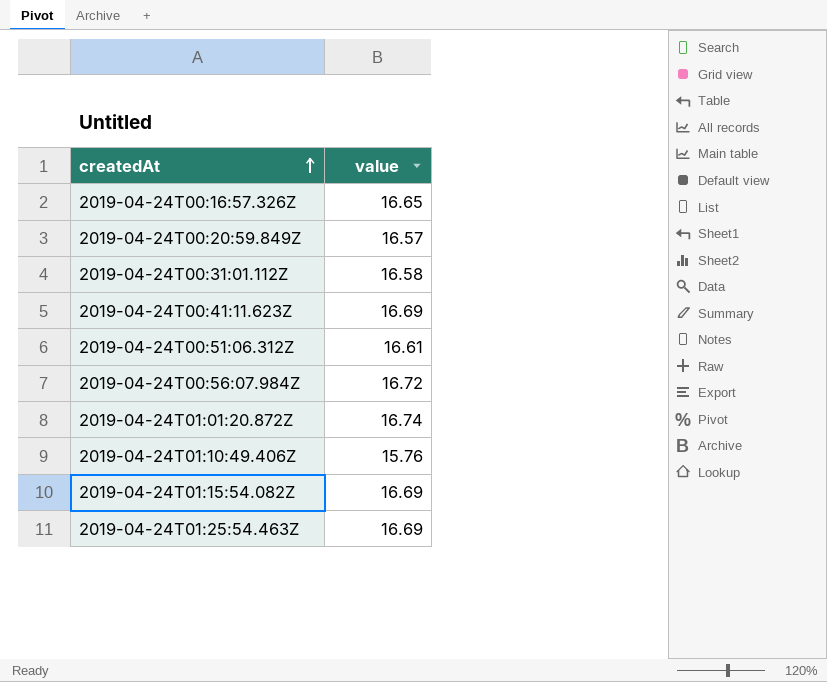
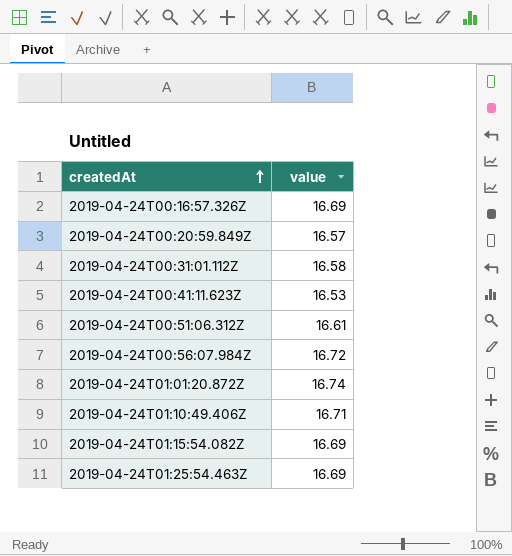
2019-04-24T00:16:57.326Z | value: 16.65 -> 16.69
2019-04-24T00:41:11.623Z | value: 16.69 -> 16.53
2019-04-24T01:10:49.406Z | value: 15.76 -> 16.71

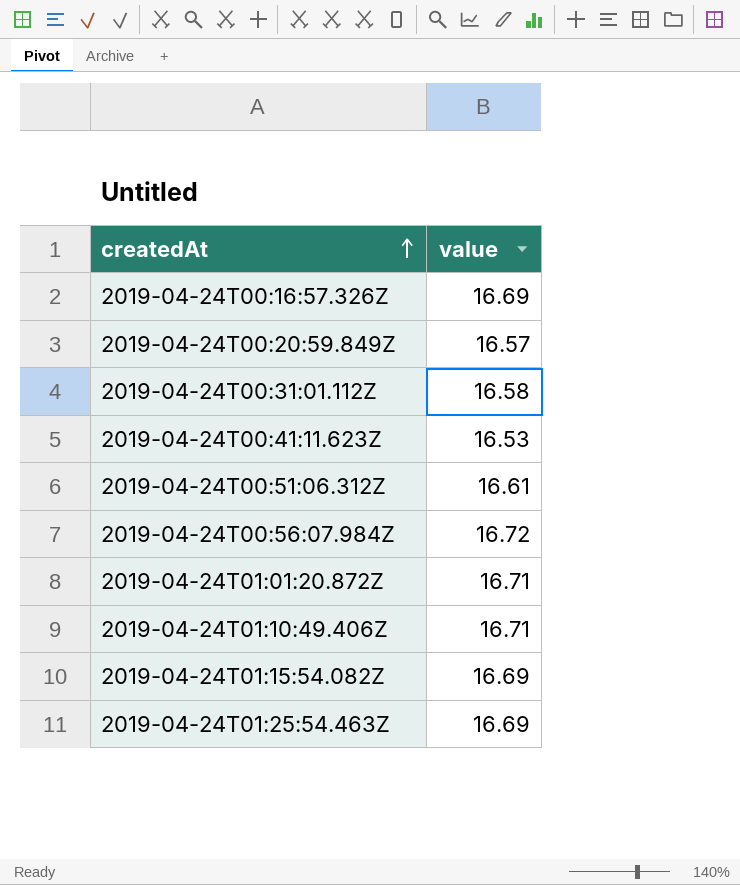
2019-04-24T01:01:20.872Z | value: 16.74 -> 16.71

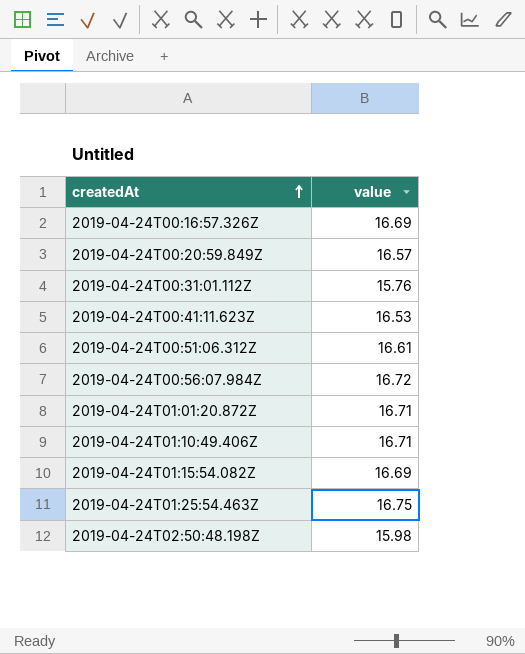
2019-04-24T00:31:01.112Z | value: 16.58 -> 15.76
2019-04-24T01:25:54.463Z | value: 16.69 -> 16.75
row 2019-04-24T02:50:48.198Z: none -> 15.98

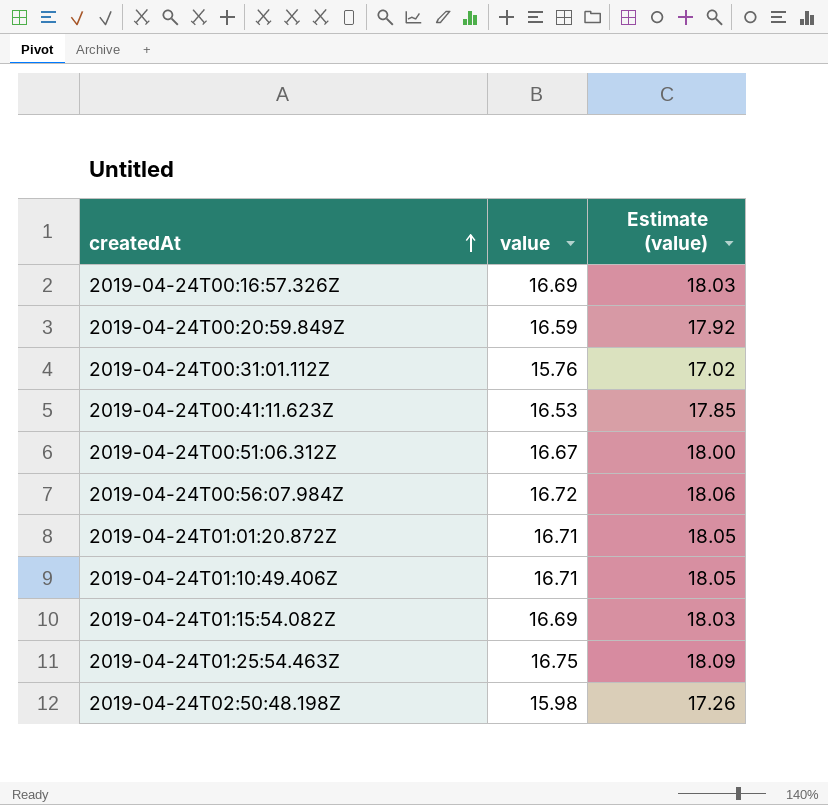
column Estimate (value) | formula: none -> [value] * 1.08
2019-04-24T00:20:59.849Z | value: 16.57 -> 16.59
2019-04-24T00:51:06.312Z | value: 16.61 -> 16.67

